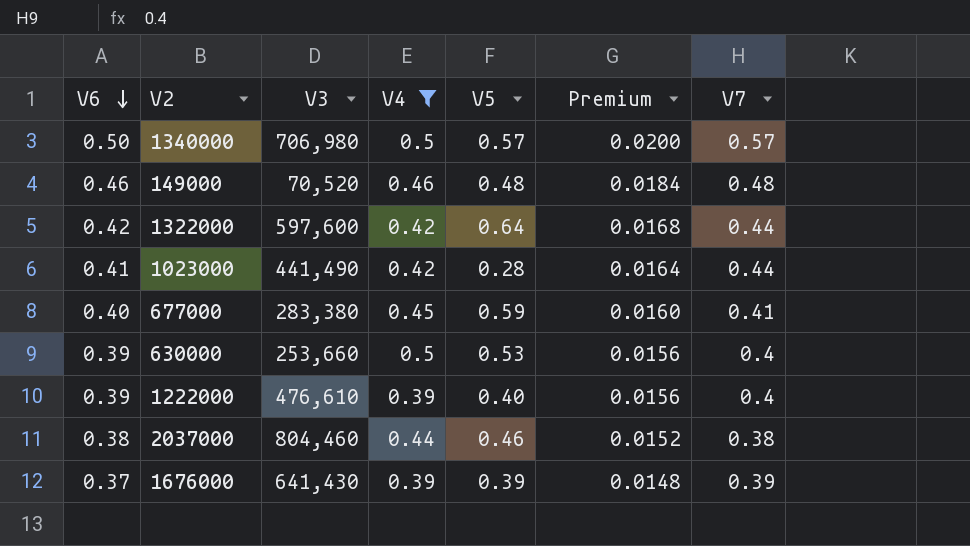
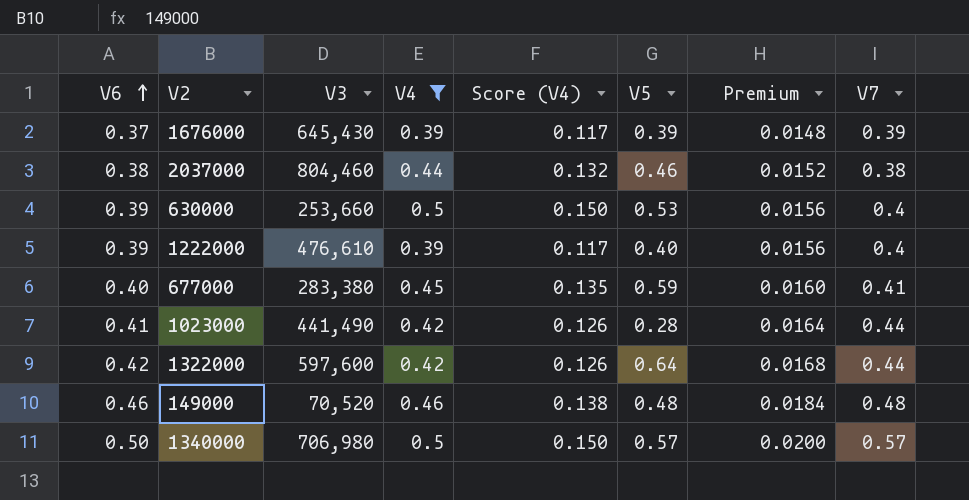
row order: V6 descending -> V6 ascending
column Score (V4) | formula: none -> [V4] * 0.3
1676000 | V3: 641,430 -> 645,430

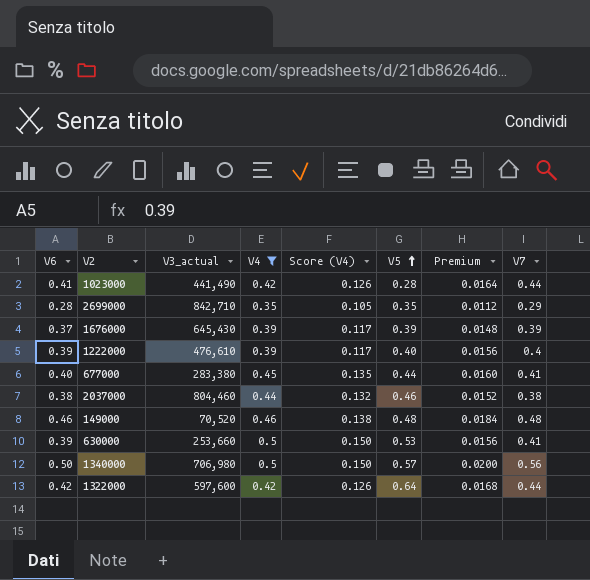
row order: V6 ascending -> V5 ascending
column name: V3 -> V3_actual
row 2699000: none -> 0.28 | 842,710 | 0.35 | 0.105 | 0.35 | 0.0112 | 0.29
677000 | V5: 0.59 -> 0.44
630000 | V7: 0.4 -> 0.41
1340000 | V7: 0.57 -> 0.56

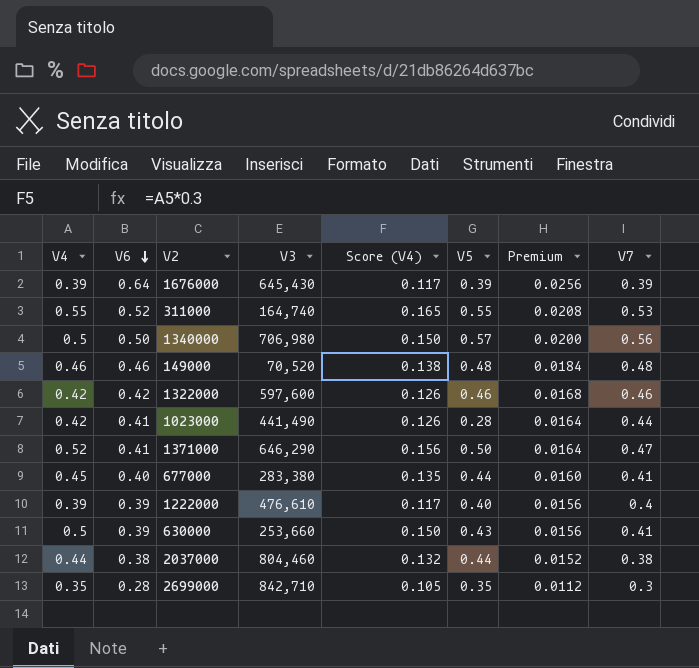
filter: V4 <= 0.5 -> none
row order: V5 ascending -> V6 descending
column V4 | position: 4 -> 1
column name: V3_actual -> V3
1676000 | V6: 0.37 -> 0.64
1676000 | Premium: 0.0148 -> 0.0256
1322000 | V5: 0.64 -> 0.46
1322000 | V7: 0.44 -> 0.46
630000 | V5: 0.53 -> 0.43
2037000 | V5: 0.46 -> 0.44
2699000 | V7: 0.29 -> 0.3

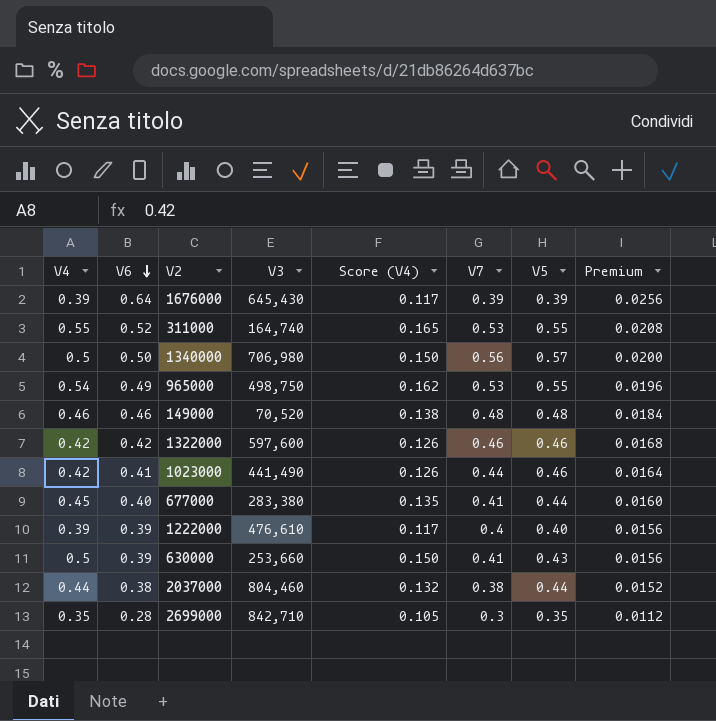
column V7 | position: 8 -> 6
row 1371000: 0.52 | 0.41 | 646,290 | 0.156 | 0.50 | 0.0164 | 0.47 -> none
row 965000: none -> 0.54 | 0.49 | 498,750 | 0.162 | 0.53 | 0.55 | 0.0196
1023000 | V5: 0.28 -> 0.46

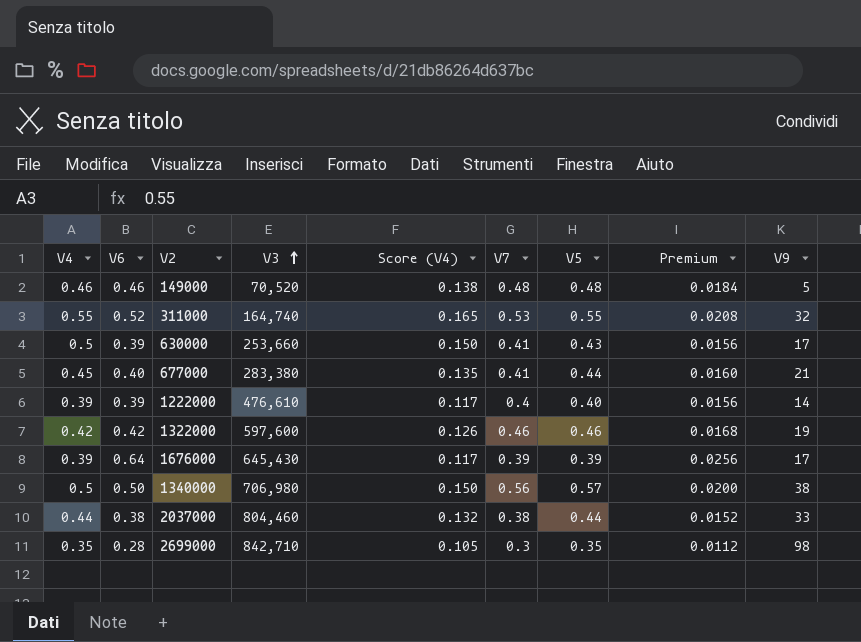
row order: V6 descending -> V3 ascending
column V9 | position: none -> 9
row 965000: 0.54 | 0.49 | 498,750 | 0.162 | 0.53 | 0.55 | 0.0196 -> none
row 1023000: 0.42 | 0.41 | 441,490 | 0.126 | 0.44 | 0.46 | 0.0164 -> none

